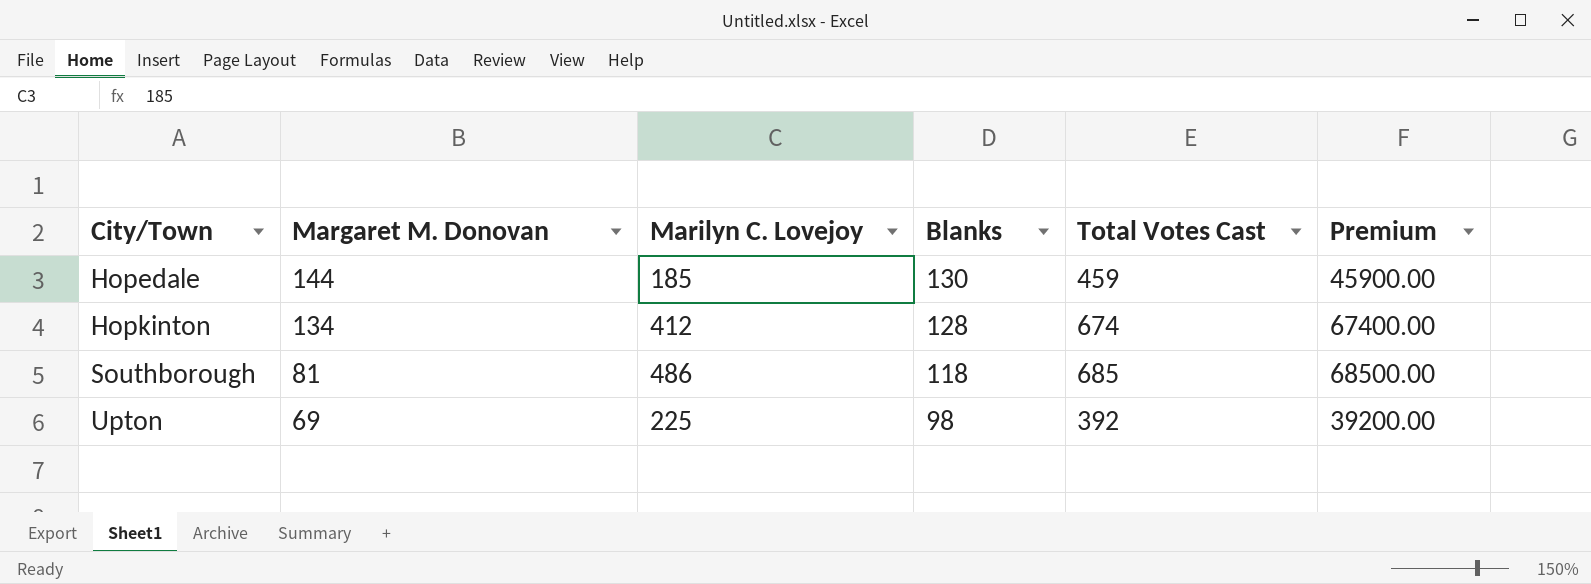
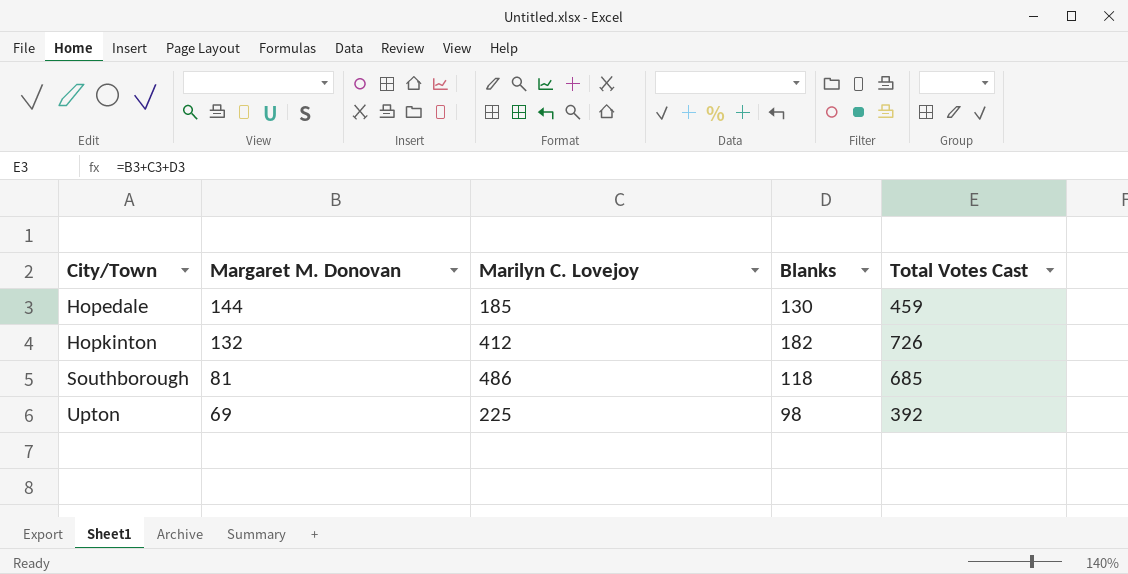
column Premium | formula: [Total Votes Cast] * 100 -> none
Hopkinton | Margaret M. Donovan: 134 -> 132
Hopkinton | Blanks: 128 -> 182
Hopkinton | Total Votes Cast: 674 -> 726

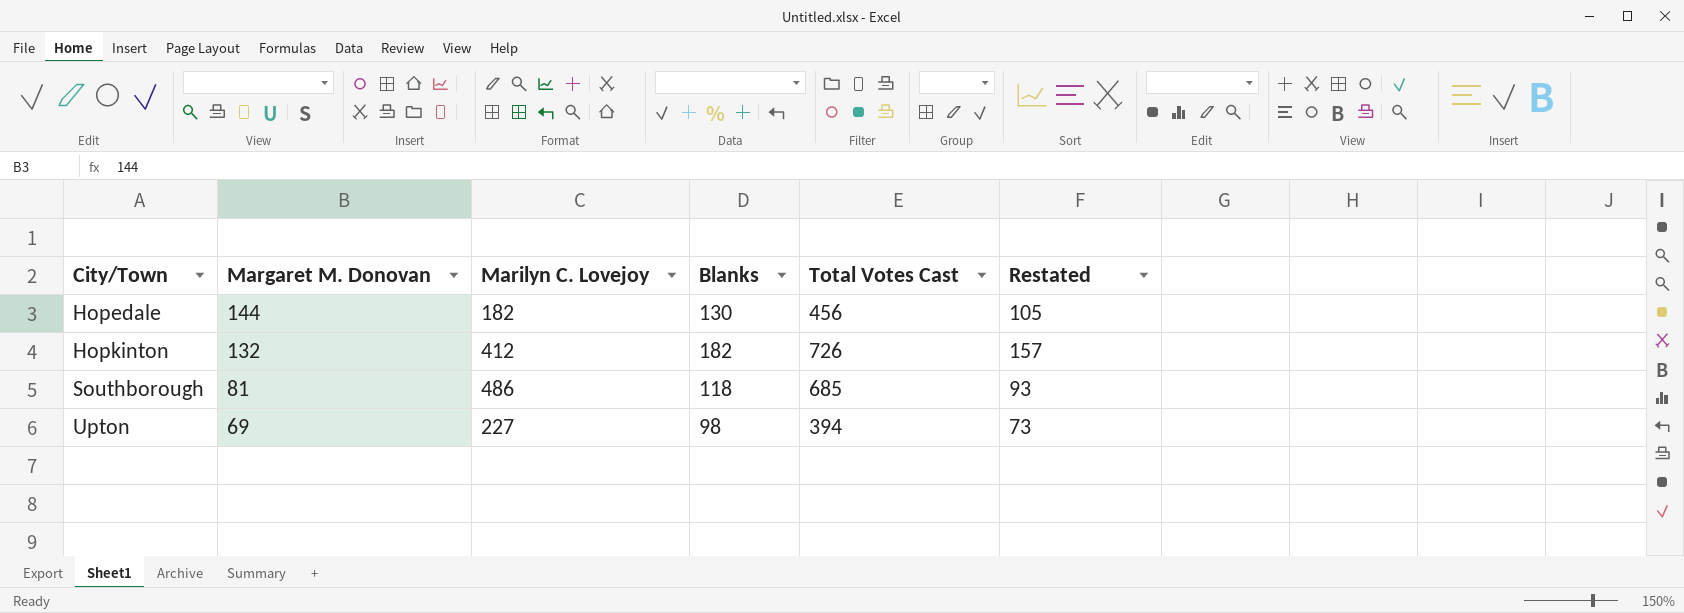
column Restated | formula: none -> [Blanks] - 25
Hopedale | Marilyn C. Lovejoy: 185 -> 182
Hopedale | Total Votes Cast: 459 -> 456
Upton | Marilyn C. Lovejoy: 225 -> 227
Upton | Total Votes Cast: 392 -> 394

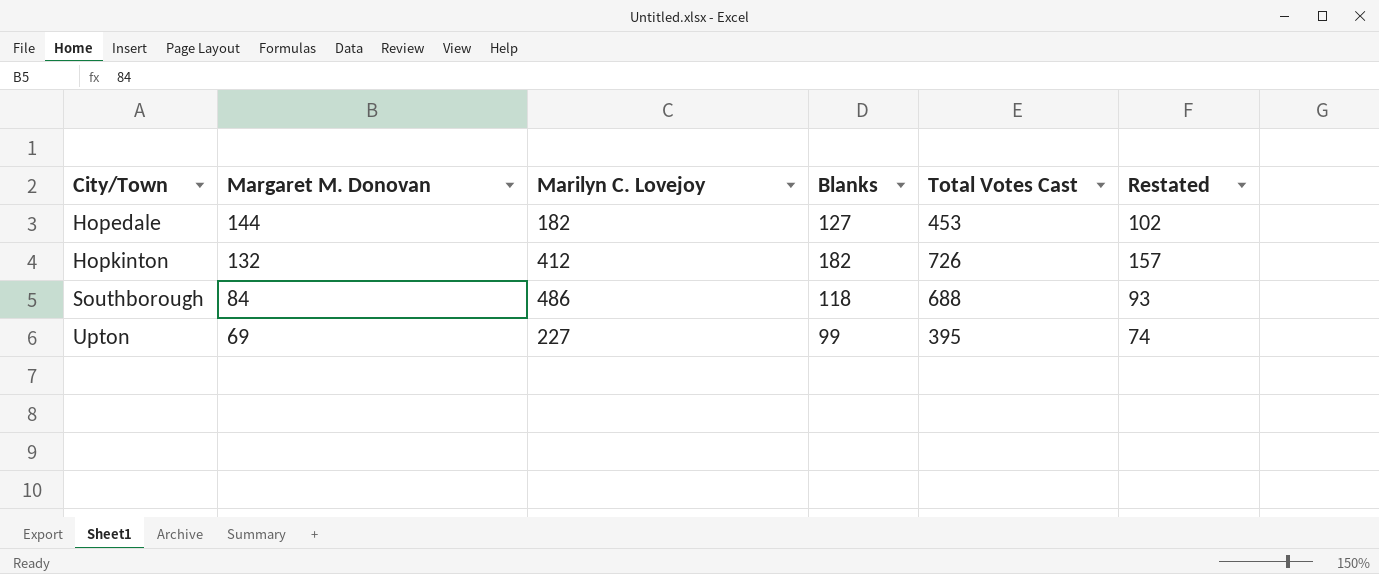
Hopedale | Blanks: 130 -> 127
Hopedale | Total Votes Cast: 456 -> 453
Hopedale | Restated: 105 -> 102
Southborough | Margaret M. Donovan: 81 -> 84
Southborough | Total Votes Cast: 685 -> 688
Upton | Blanks: 98 -> 99
Upton | Total Votes Cast: 394 -> 395
Upton | Restated: 73 -> 74

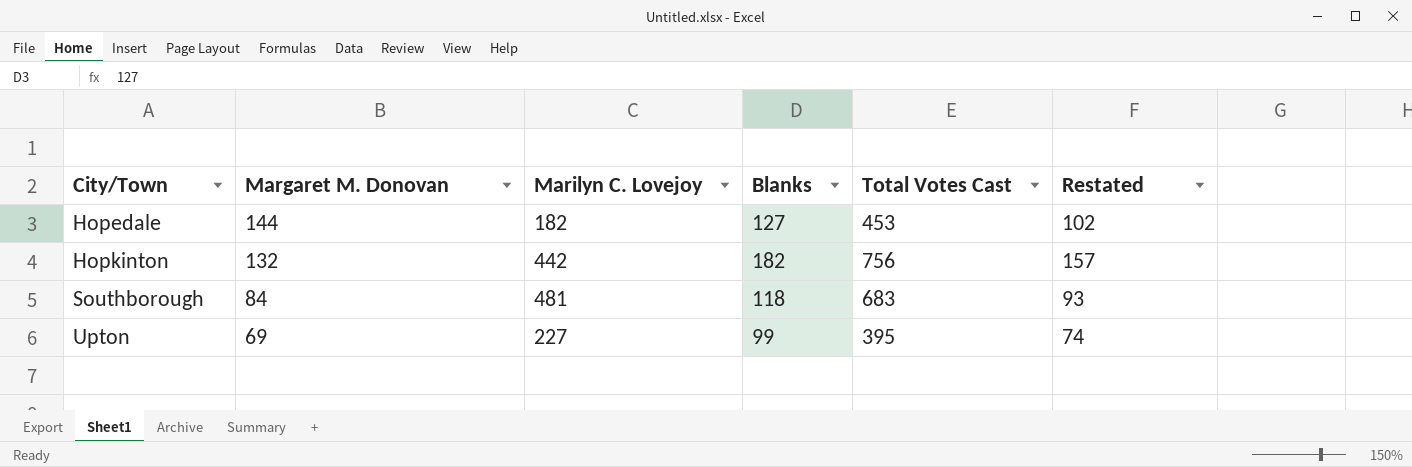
Hopkinton | Marilyn C. Lovejoy: 412 -> 442
Hopkinton | Total Votes Cast: 726 -> 756
Southborough | Marilyn C. Lovejoy: 486 -> 481
Southborough | Total Votes Cast: 688 -> 683

